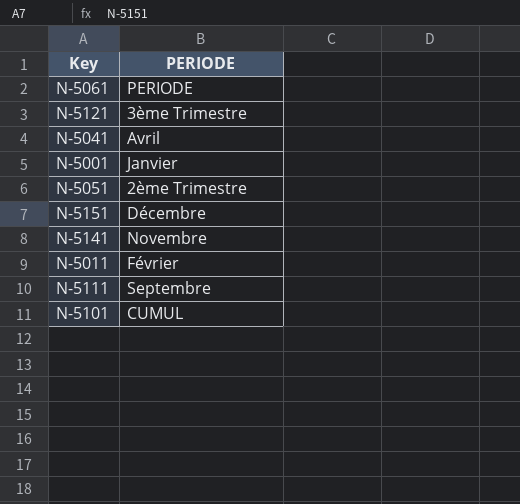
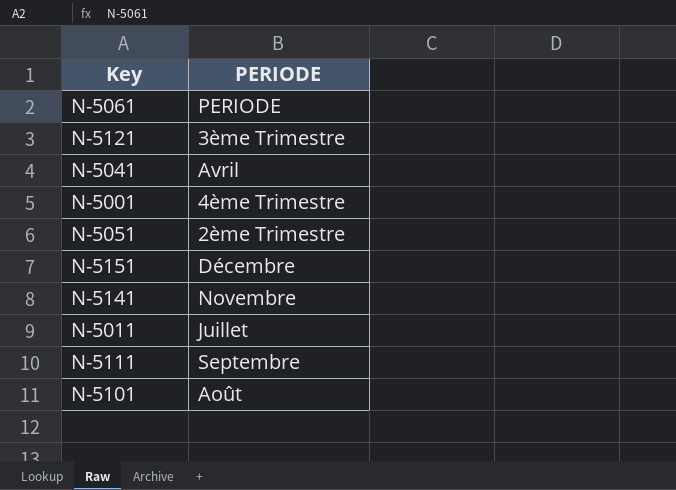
N-5001 | PERIODE: Janvier -> 4ème Trimestre
N-5011 | PERIODE: Février -> Juillet
N-5101 | PERIODE: CUMUL -> Août

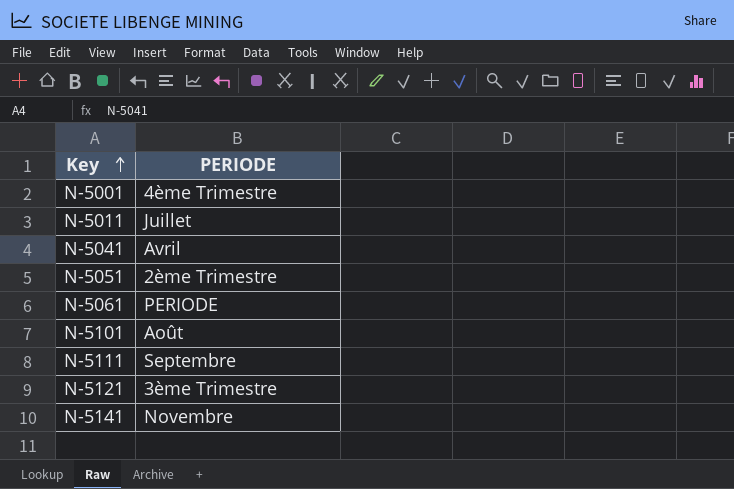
row order: none -> Key ascending
row N-5151: Décembre -> none

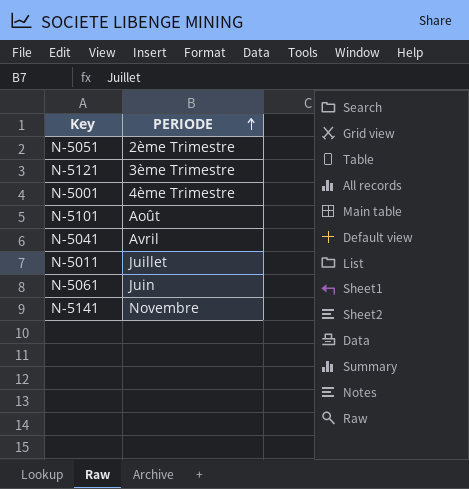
row order: Key ascending -> PERIODE ascending
row N-5111: Septembre -> none
N-5061 | PERIODE: PERIODE -> Juin

